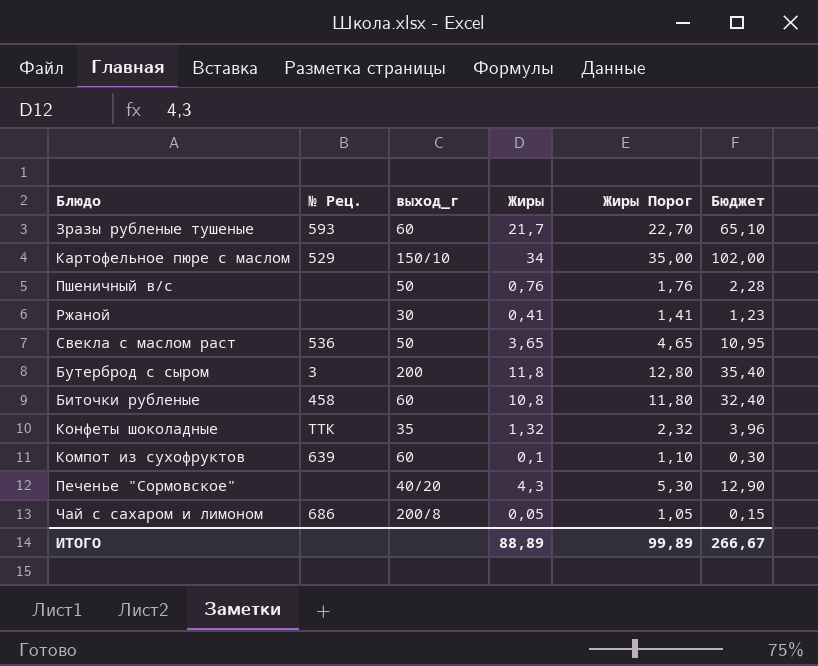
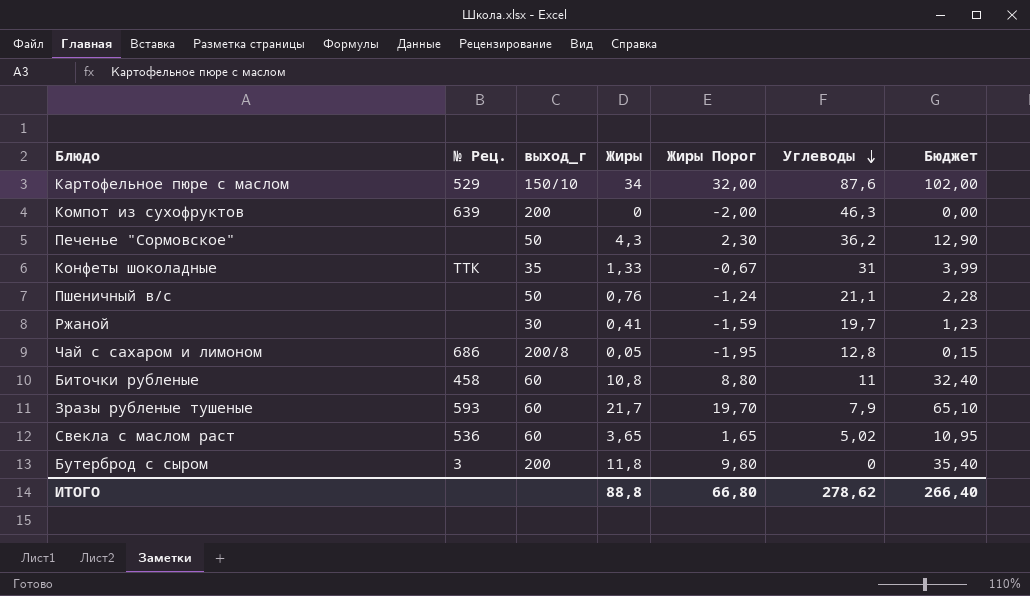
row order: none -> Углеводы descending
column Жиры Порог | formula: [Жиры] + 1 -> [Жиры] - 2
column Углеводы | position: none -> 6
Компот из сухофруктов | выход_г: 60 -> 200
Компот из сухофруктов | Жиры: 0,1 -> 0
Компот из сухофруктов | Бюджет: 0,30 -> 0,00
Печенье "Сормовское" | выход_г: 40/20 -> 50
Конфеты шоколадные | Жиры: 1,32 -> 1,33
Конфеты шоколадные | Бюджет: 3,96 -> 3,99
Свекла с маслом раст | выход_г: 50 -> 60
ИТОГО | Жиры: 88,89 -> 88,8
ИТОГО | Жиры Порог: 99,89 -> 66,80
ИТОГО | Бюджет: 266,67 -> 266,40

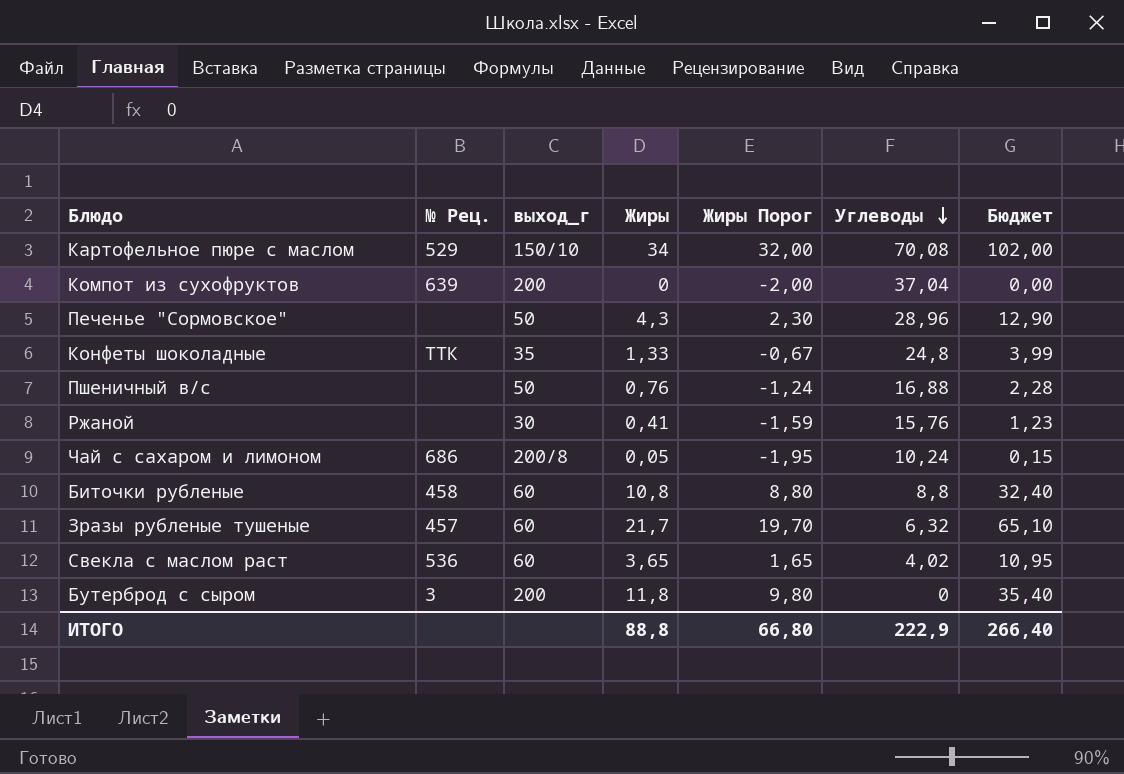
Картофельное пюре с маслом | Углеводы: 87,6 -> 70,08
Компот из сухофруктов | Углеводы: 46,3 -> 37,04
Печенье "Сормовское" | Углеводы: 36,2 -> 28,96
Конфеты шоколадные | Углеводы: 31 -> 24,8
Пшеничный в/с | Углеводы: 21,1 -> 16,88
Ржаной | Углеводы: 19,7 -> 15,76
Чай с сахаром и лимоном | Углеводы: 12,8 -> 10,24
Биточки рубленые | Углеводы: 11 -> 8,8
Зразы рубленые тушеные | № Рец.: 593 -> 457
Зразы рубленые тушеные | Углеводы: 7,9 -> 6,32
Свекла с маслом раст | Углеводы: 5,02 -> 4,02
ИТОГО | Углеводы: 278,62 -> 222,9

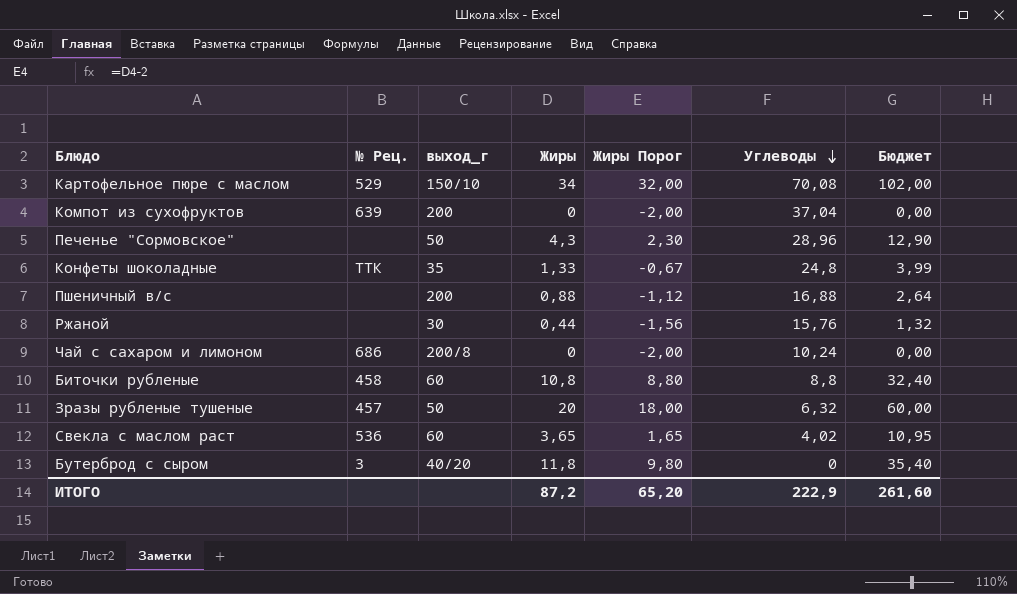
Пшеничный в/с | выход_г: 50 -> 200
Пшеничный в/с | Жиры: 0,76 -> 0,88
Пшеничный в/с | Жиры Порог: -1,24 -> -1,12
Пшеничный в/с | Бюджет: 2,28 -> 2,64
Ржаной | Жиры: 0,41 -> 0,44
Ржаной | Жиры Порог: -1,59 -> -1,56
Ржаной | Бюджет: 1,23 -> 1,32
Чай с сахаром и лимоном | Жиры: 0,05 -> 0
Чай с сахаром и лимоном | Жиры Порог: -1,95 -> -2,00
Чай с сахаром и лимоном | Бюджет: 0,15 -> 0,00
Зразы рубленые тушеные | выход_г: 60 -> 50
Зразы рубленые тушеные | Жиры: 21,7 -> 20
Зразы рубленые тушеные | Жиры Порог: 19,70 -> 18,00
Зразы рубленые тушеные | Бюджет: 65,10 -> 60,00
Бутерброд с сыром | выход_г: 200 -> 40/20
ИТОГО | Жиры: 88,8 -> 87,2
ИТОГО | Жиры Порог: 66,80 -> 65,20
ИТОГО | Бюджет: 266,40 -> 261,60

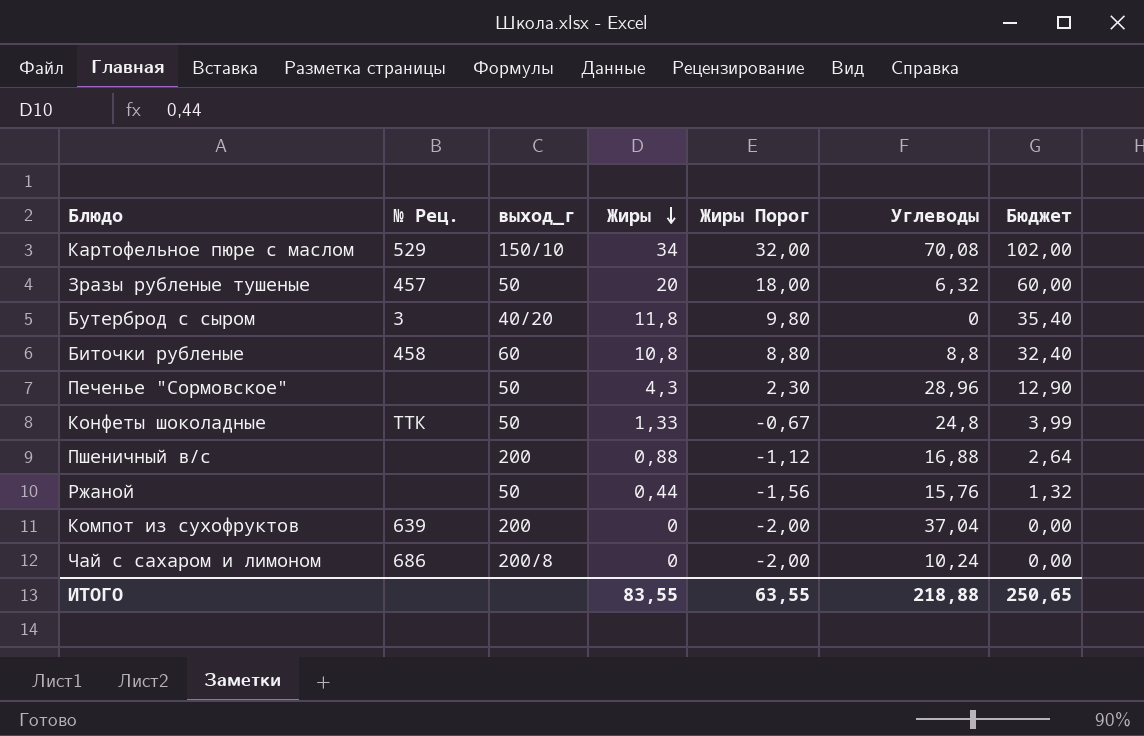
row order: Углеводы descending -> Жиры descending
row Свекла с маслом раст: 536 | 60 | 3,65 | 1,65 | 4,02 | 10,95 -> none
Конфеты шоколадные | выход_г: 35 -> 50
Ржаной | выход_г: 30 -> 50
ИТОГО | Жиры: 87,2 -> 83,55
ИТОГО | Жиры Порог: 65,20 -> 63,55
ИТОГО | Углеводы: 222,9 -> 218,88
ИТОГО | Бюджет: 261,60 -> 250,65

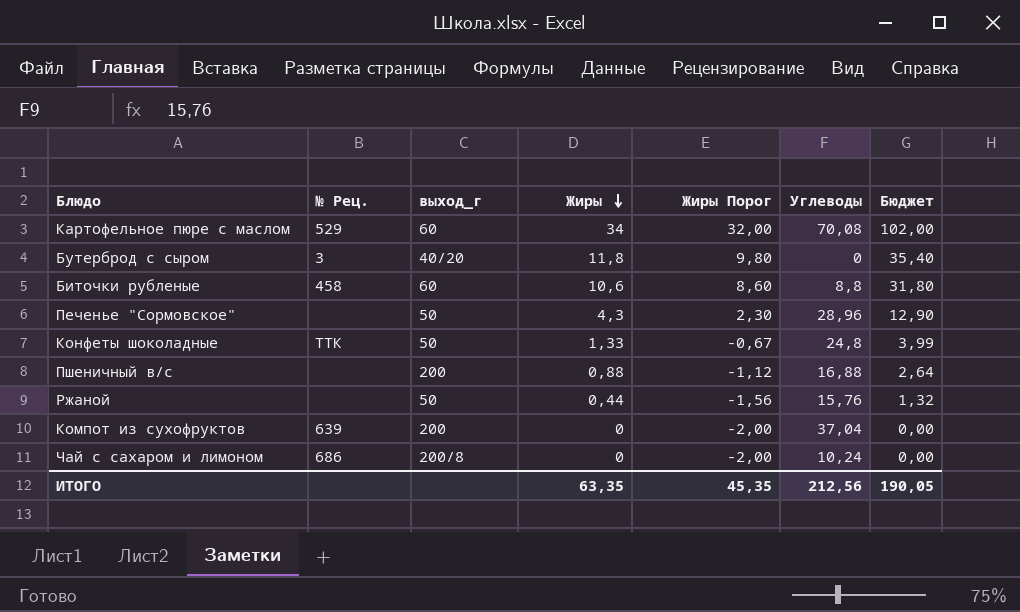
row Зразы рубленые тушеные: 457 | 50 | 20 | 18,00 | 6,32 | 60,00 -> none
Картофельное пюре с маслом | выход_г: 150/10 -> 60
Биточки рубленые | Жиры: 10,8 -> 10,6
Биточки рубленые | Жиры Порог: 8,80 -> 8,60
Биточки рубленые | Бюджет: 32,40 -> 31,80
ИТОГО | Жиры: 83,55 -> 63,35
ИТОГО | Жиры Порог: 63,55 -> 45,35
ИТОГО | Углеводы: 218,88 -> 212,56
ИТОГО | Бюджет: 250,65 -> 190,05

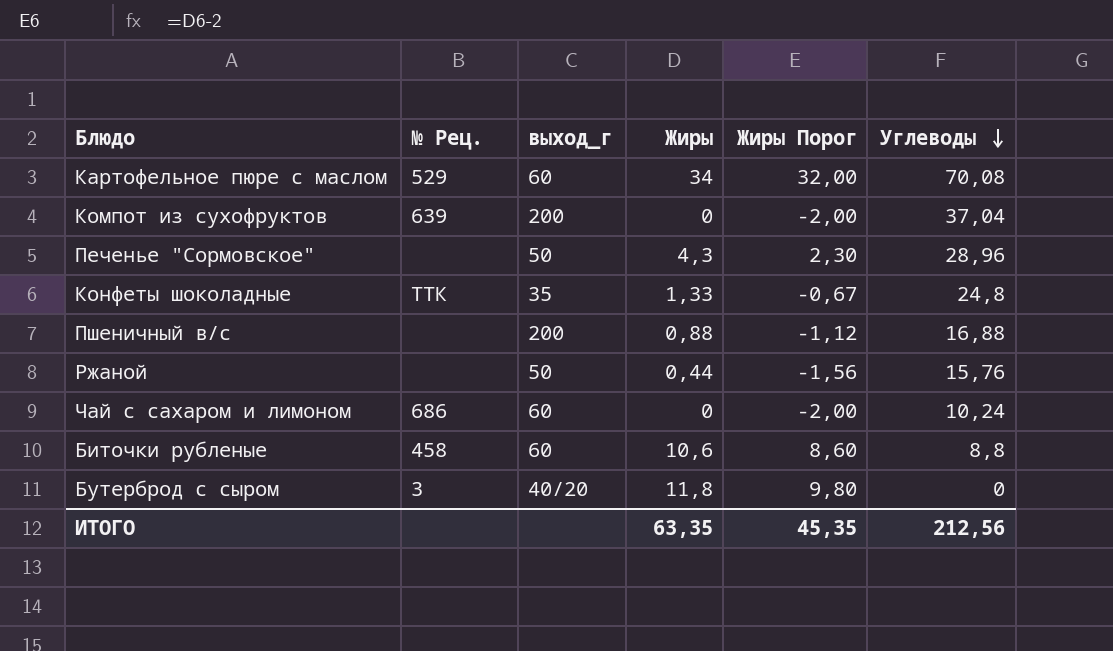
row order: Жиры descending -> Углеводы descending
column Бюджет | formula: [Жиры] * 3 -> none
Конфеты шоколадные | выход_г: 50 -> 35
Чай с сахаром и лимоном | выход_г: 200/8 -> 60

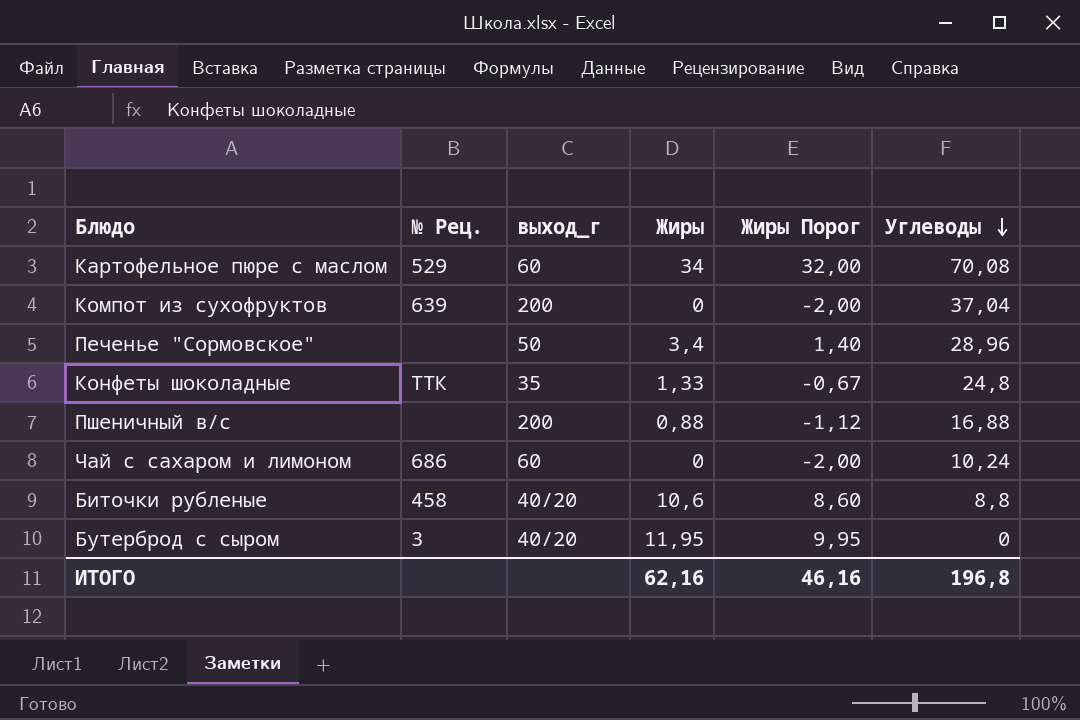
row Ржаной: none | 50 | 0,44 | -1,56 | 15,76 -> none
Печенье "Сормовское" | Жиры: 4,3 -> 3,4
Печенье "Сормовское" | Жиры Порог: 2,30 -> 1,40
Биточки рубленые | выход_г: 60 -> 40/20
Бутерброд с сыром | Жиры: 11,8 -> 11,95
Бутерброд с сыром | Жиры Порог: 9,80 -> 9,95
ИТОГО | Жиры: 63,35 -> 62,16
ИТОГО | Жиры Порог: 45,35 -> 46,16
ИТОГО | Углеводы: 212,56 -> 196,8

